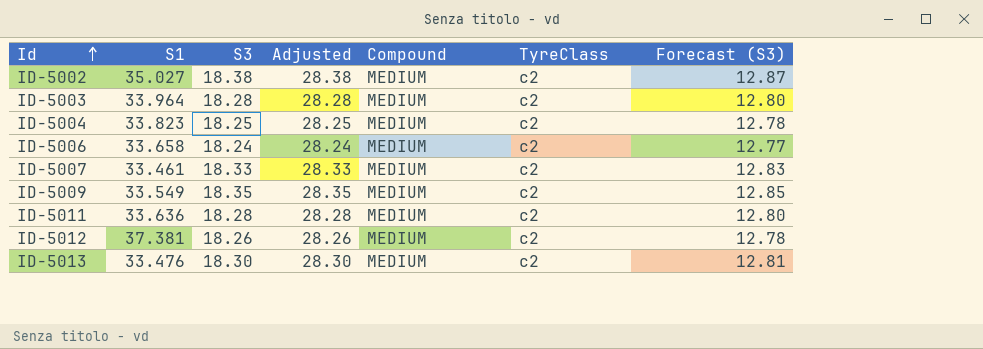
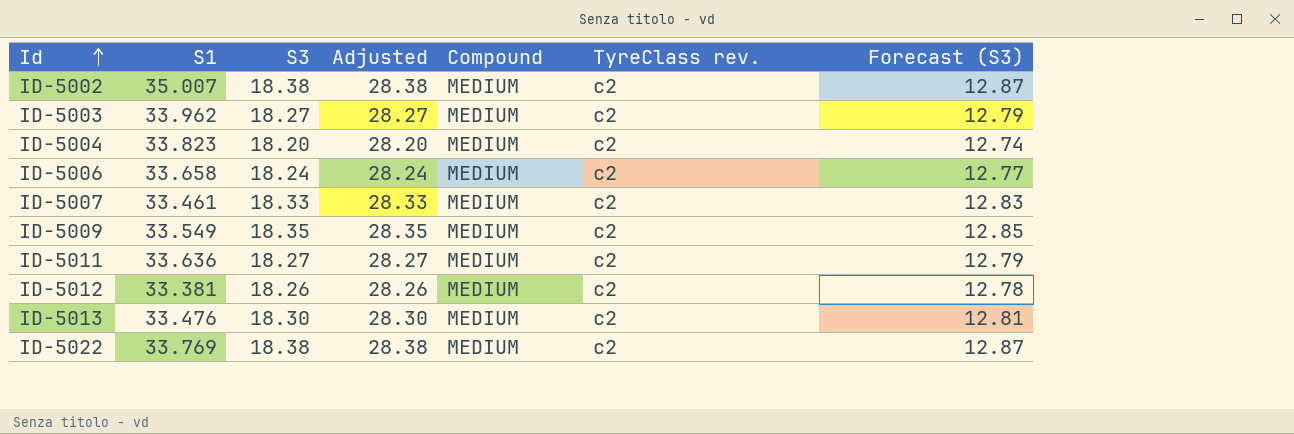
column name: TyreClass -> TyreClass rev.
ID-5002 | S1: 35.027 -> 35.007
ID-5003 | S1: 33.964 -> 33.962
ID-5003 | S3: 18.28 -> 18.27
ID-5003 | Adjusted: 28.28 -> 28.27
ID-5003 | Forecast (S3): 12.80 -> 12.79
ID-5004 | S3: 18.25 -> 18.20
ID-5004 | Adjusted: 28.25 -> 28.20
ID-5004 | Forecast (S3): 12.78 -> 12.74
ID-5011 | S3: 18.28 -> 18.27
ID-5011 | Adjusted: 28.28 -> 28.27
ID-5011 | Forecast (S3): 12.80 -> 12.79
ID-5012 | S1: 37.381 -> 33.381
row ID-5022: none -> 33.769 | 18.38 | 28.38 | MEDIUM | c2 | 12.87

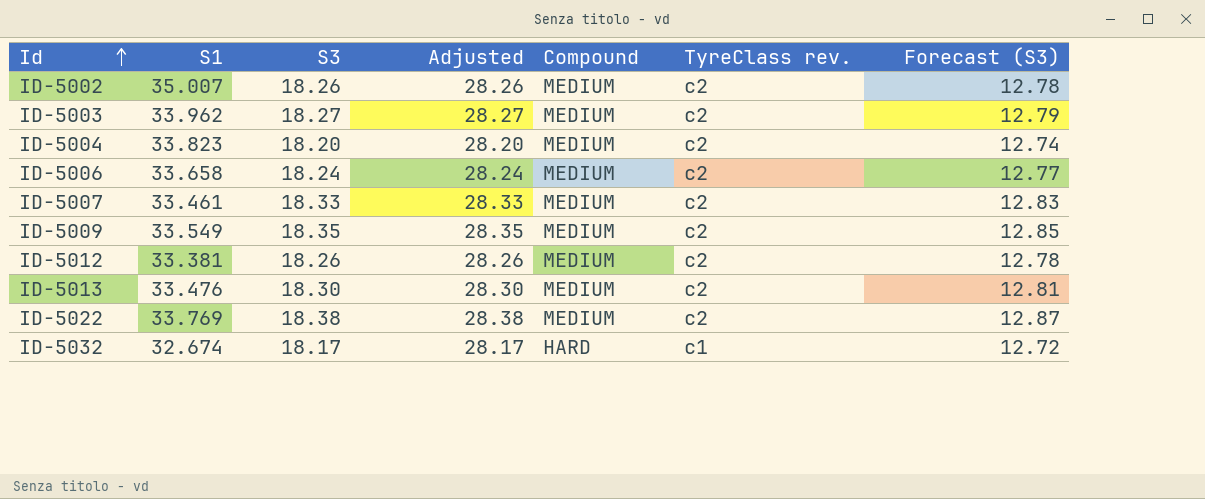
row ID-5011: 33.636 | 18.27 | 28.27 | MEDIUM | c2 | 12.79 -> none
ID-5002 | S3: 18.38 -> 18.26
ID-5002 | Adjusted: 28.38 -> 28.26
ID-5002 | Forecast (S3): 12.87 -> 12.78
row ID-5032: none -> 32.674 | 18.17 | 28.17 | HARD | c1 | 12.72

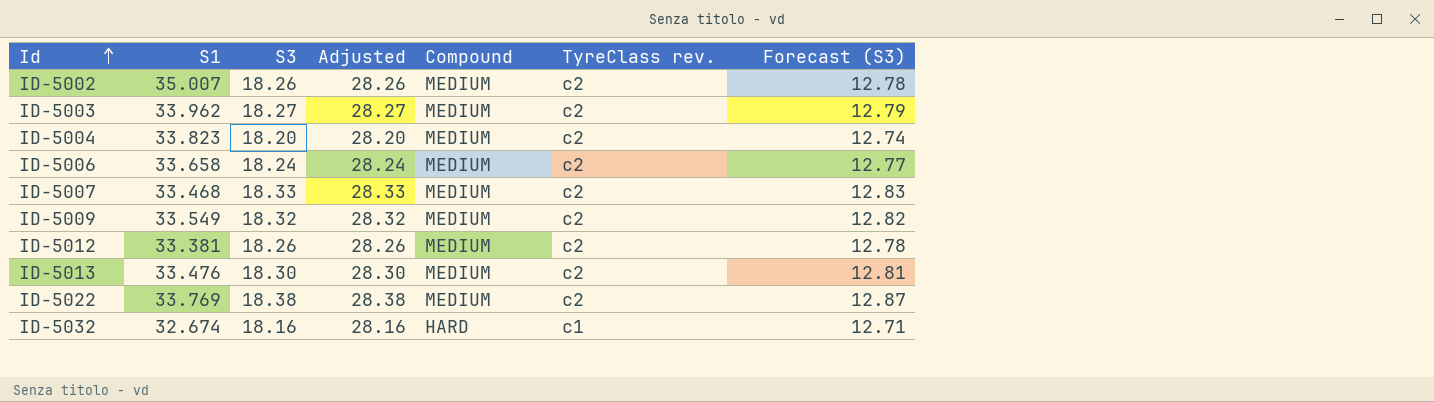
ID-5007 | S1: 33.461 -> 33.468
ID-5009 | S3: 18.35 -> 18.32
ID-5009 | Adjusted: 28.35 -> 28.32
ID-5009 | Forecast (S3): 12.85 -> 12.82
ID-5032 | S3: 18.17 -> 18.16
ID-5032 | Adjusted: 28.17 -> 28.16
ID-5032 | Forecast (S3): 12.72 -> 12.71

